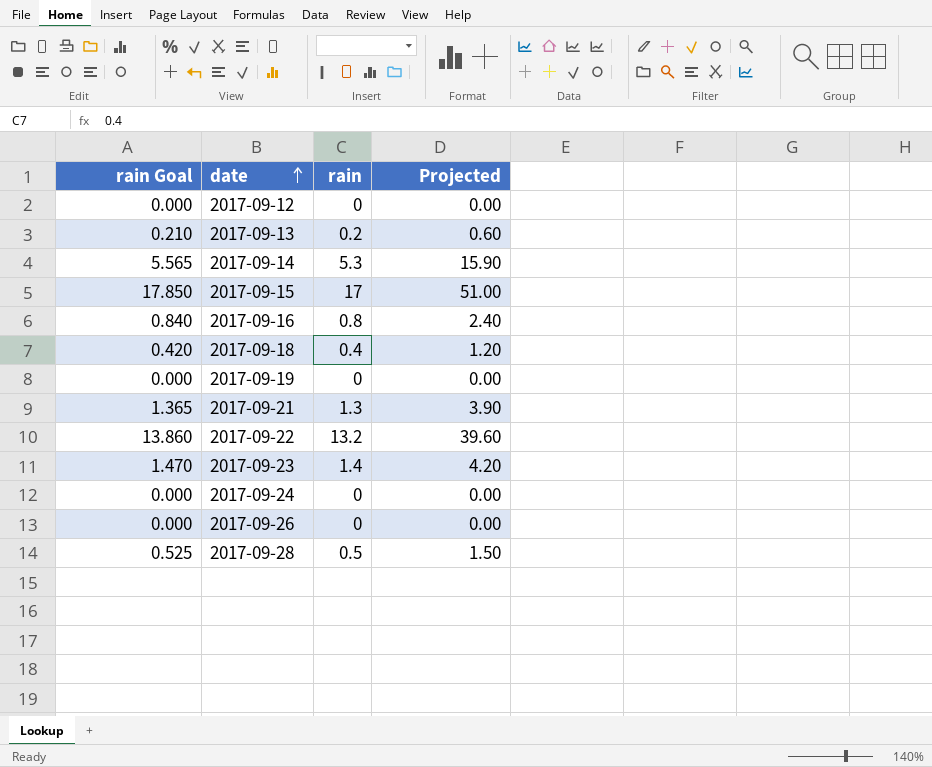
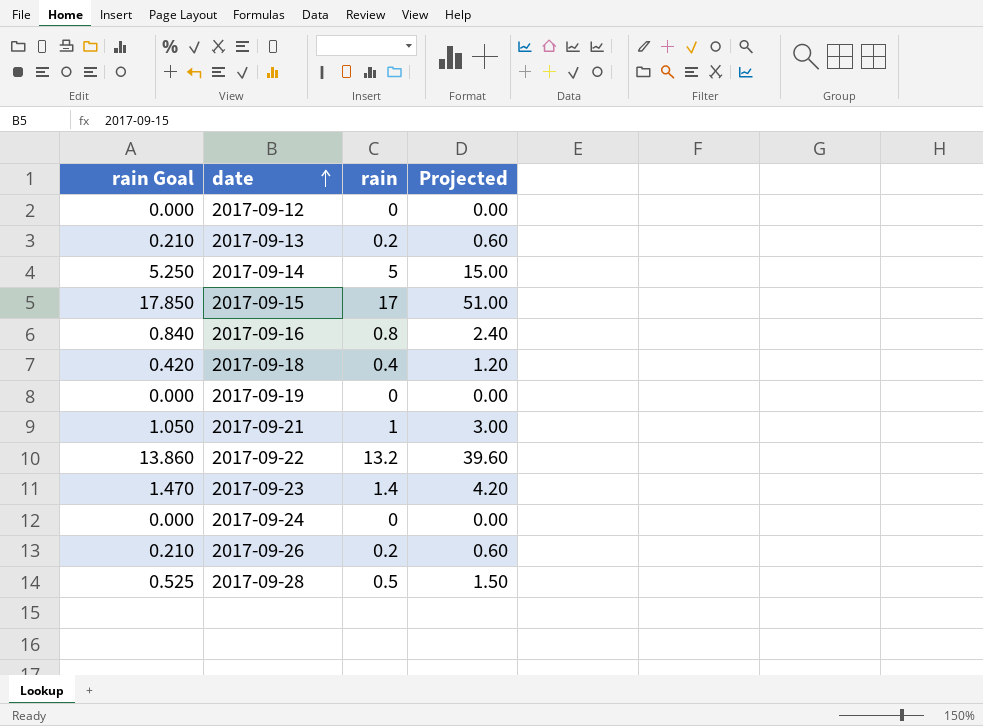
2017-09-14 | rain Goal: 5.565 -> 5.250
2017-09-14 | rain: 5.3 -> 5
2017-09-14 | Projected: 15.90 -> 15.00
2017-09-21 | rain Goal: 1.365 -> 1.050
2017-09-21 | rain: 1.3 -> 1
2017-09-21 | Projected: 3.90 -> 3.00
2017-09-26 | rain Goal: 0.000 -> 0.210
2017-09-26 | rain: 0 -> 0.2
2017-09-26 | Projected: 0.00 -> 0.60

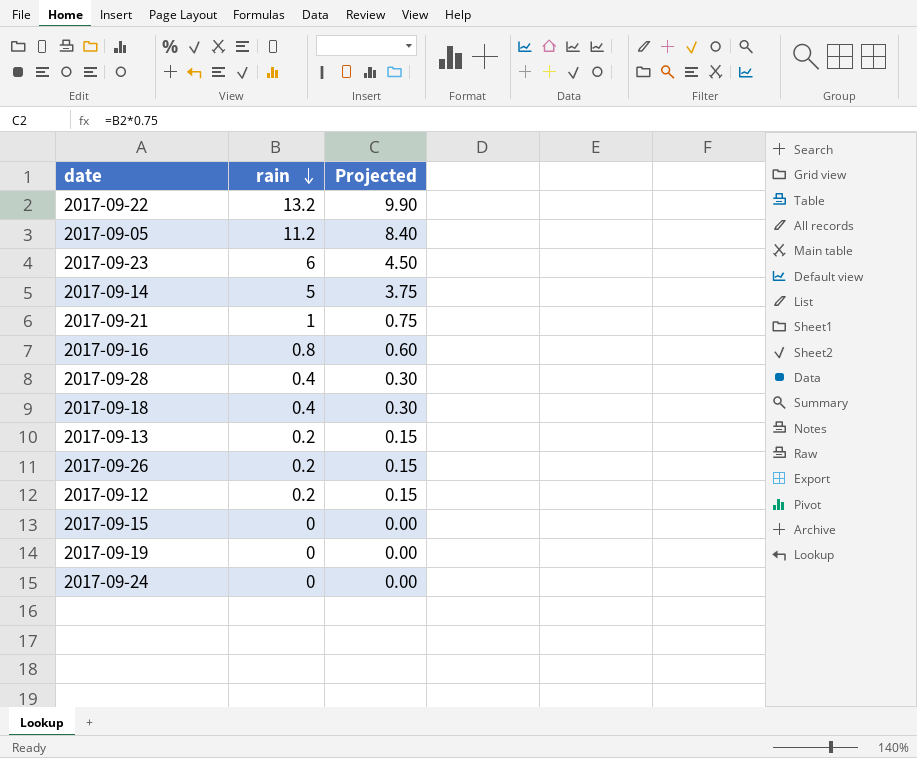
row order: date ascending -> rain descending
column rain Goal | formula: [rain] * 1.05 -> none
column Projected | formula: [rain] * 3 -> [rain] * 0.75
row 2017-09-05: none -> 11.2 | 8.40
2017-09-23 | rain: 1.4 -> 6
2017-09-28 | rain: 0.5 -> 0.4
2017-09-12 | rain: 0 -> 0.2
2017-09-15 | rain: 17 -> 0

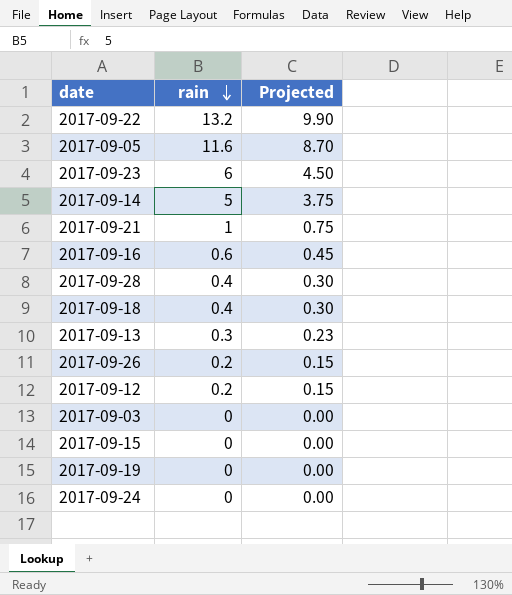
2017-09-05 | rain: 11.2 -> 11.6
2017-09-05 | Projected: 8.40 -> 8.70
2017-09-16 | rain: 0.8 -> 0.6
2017-09-16 | Projected: 0.60 -> 0.45
2017-09-13 | rain: 0.2 -> 0.3
2017-09-13 | Projected: 0.15 -> 0.23
row 2017-09-03: none -> 0 | 0.00

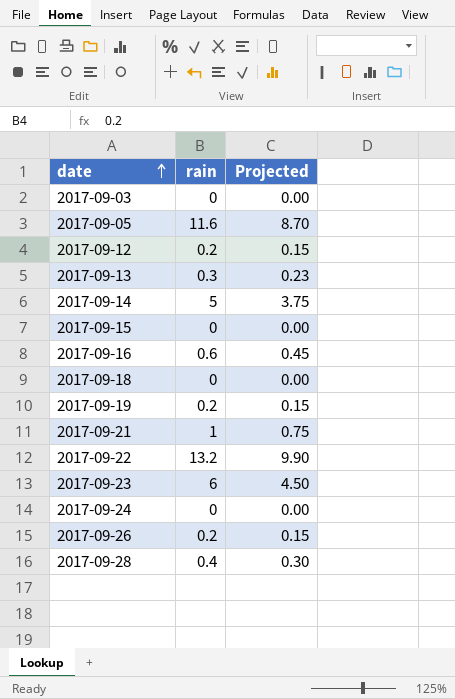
row order: rain descending -> date ascending
2017-09-18 | rain: 0.4 -> 0
2017-09-18 | Projected: 0.30 -> 0.00
2017-09-19 | rain: 0 -> 0.2
2017-09-19 | Projected: 0.00 -> 0.15

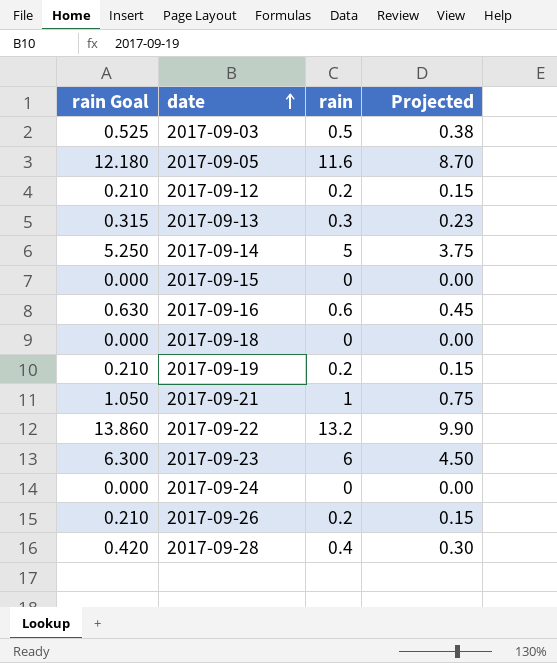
column rain Goal | formula: none -> [rain] * 1.05
2017-09-03 | rain: 0 -> 0.5
2017-09-03 | Projected: 0.00 -> 0.38

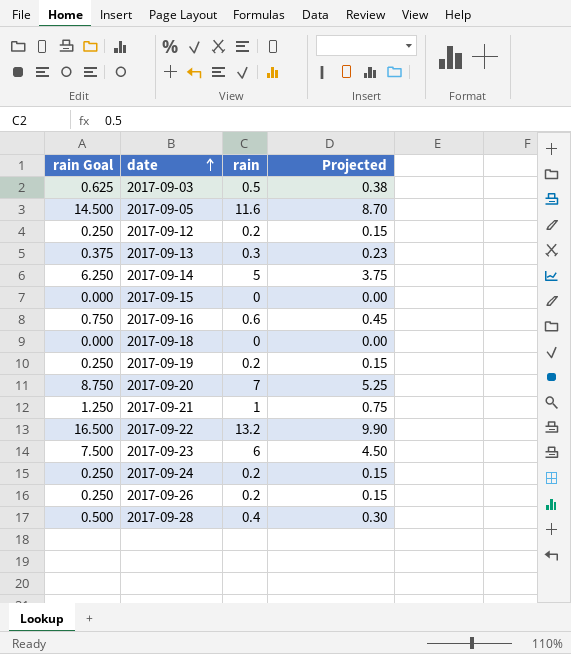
column rain Goal | formula: [rain] * 1.05 -> [rain] * 1.25
row 2017-09-20: none -> 8.750 | 7 | 5.25
2017-09-24 | rain: 0 -> 0.2
2017-09-24 | Projected: 0.00 -> 0.15

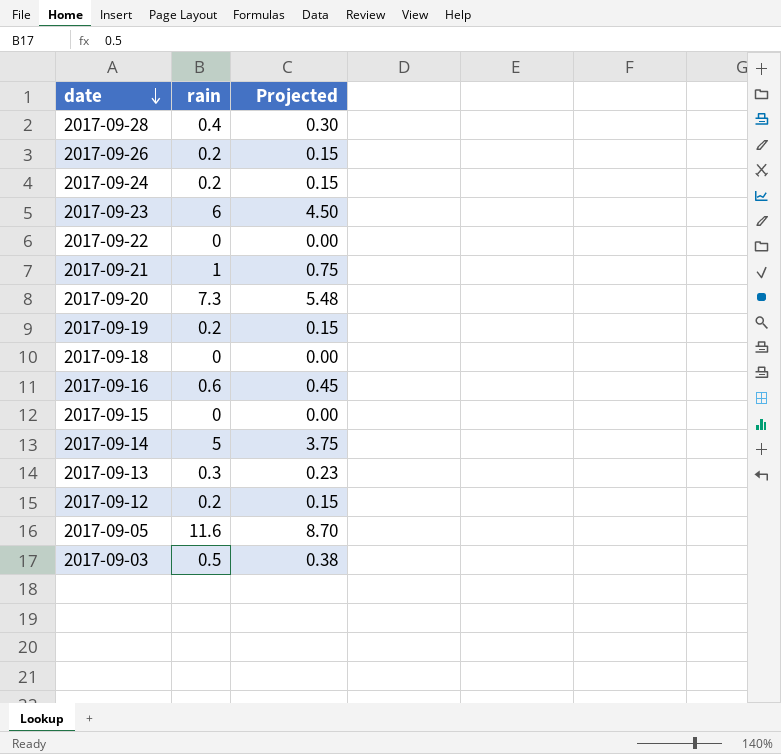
row order: date ascending -> date descending
column rain Goal | formula: [rain] * 1.25 -> none
2017-09-22 | rain: 13.2 -> 0
2017-09-22 | Projected: 9.90 -> 0.00
2017-09-20 | rain: 7 -> 7.3
2017-09-20 | Projected: 5.25 -> 5.48

